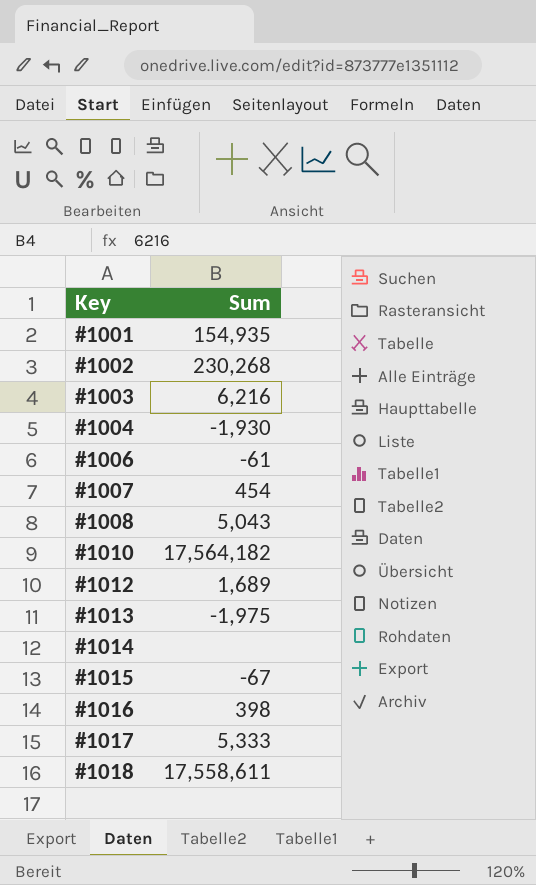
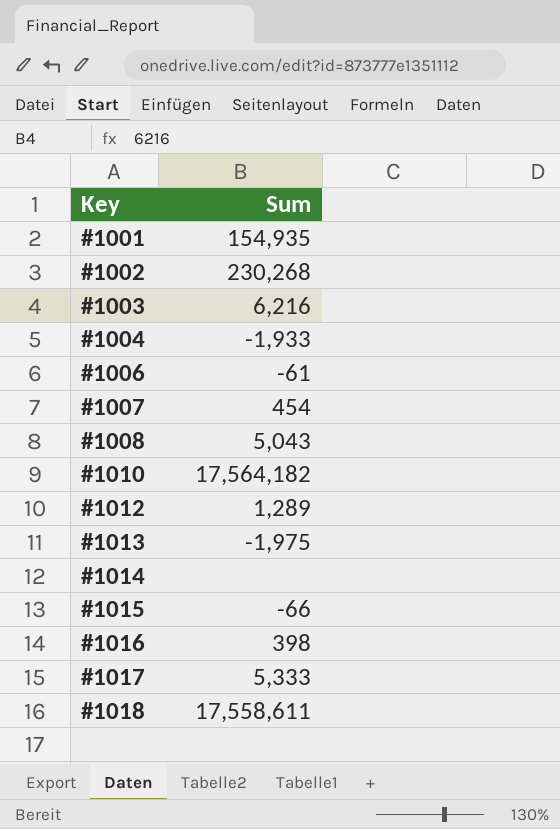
#1004 | Sum: -1,930 -> -1,933
#1012 | Sum: 1,689 -> 1,289
#1015 | Sum: -67 -> -66

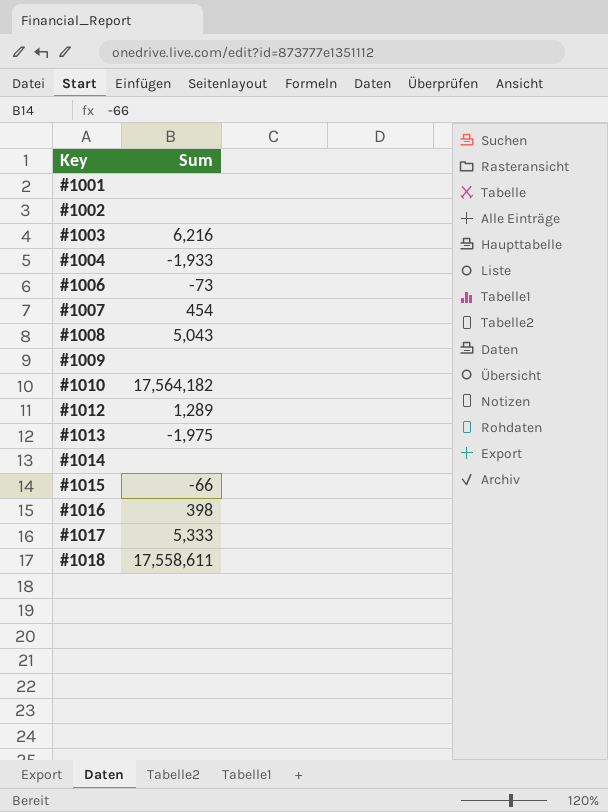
#1001 | Sum: 154,935 -> none
#1002 | Sum: 230,268 -> none
#1006 | Sum: -61 -> -73
row #1009: none -> none

